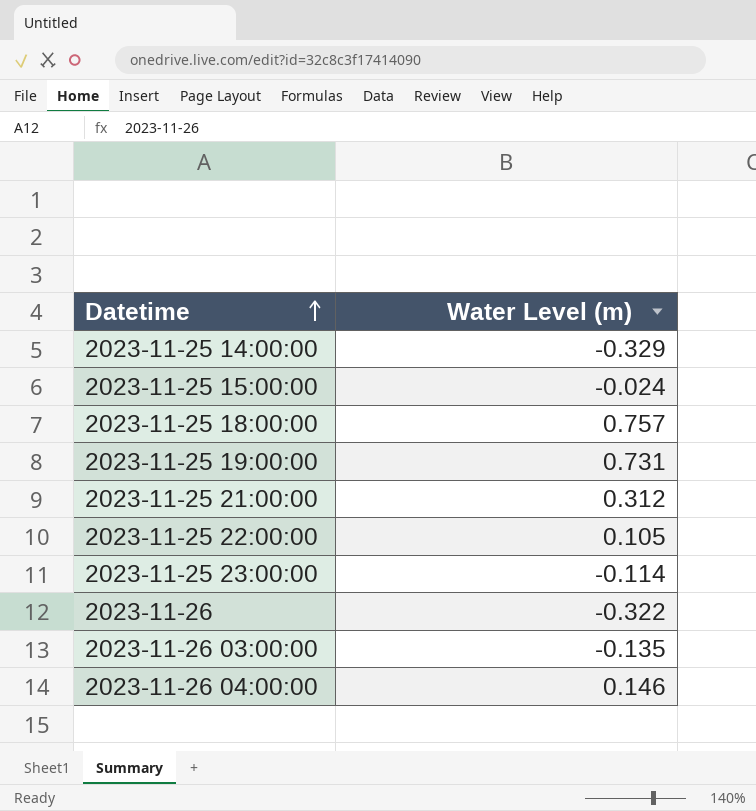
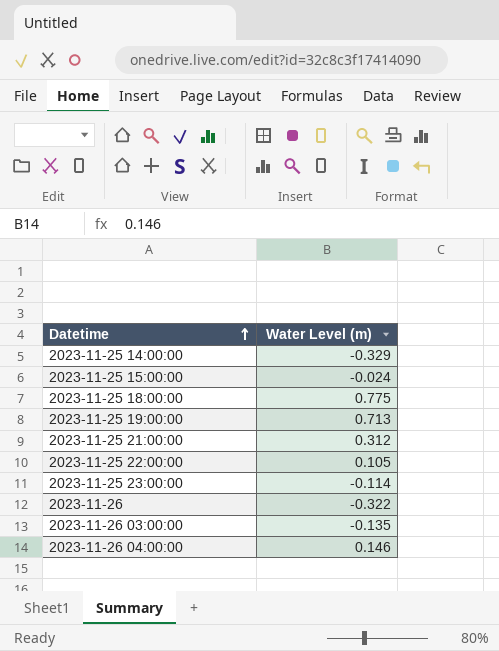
2023-11-25 18:00:00 | Water Level (m): 0.757 -> 0.775
2023-11-25 19:00:00 | Water Level (m): 0.731 -> 0.713

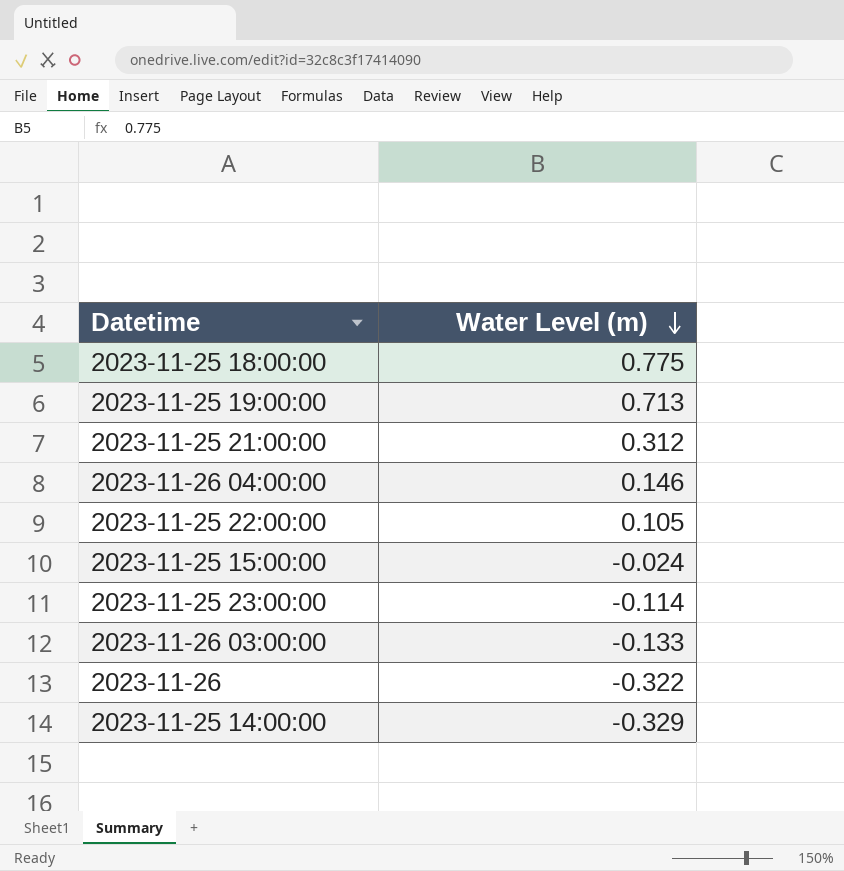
row order: Datetime ascending -> Water Level (m) descending
2023-11-26 03:00:00 | Water Level (m): -0.135 -> -0.133

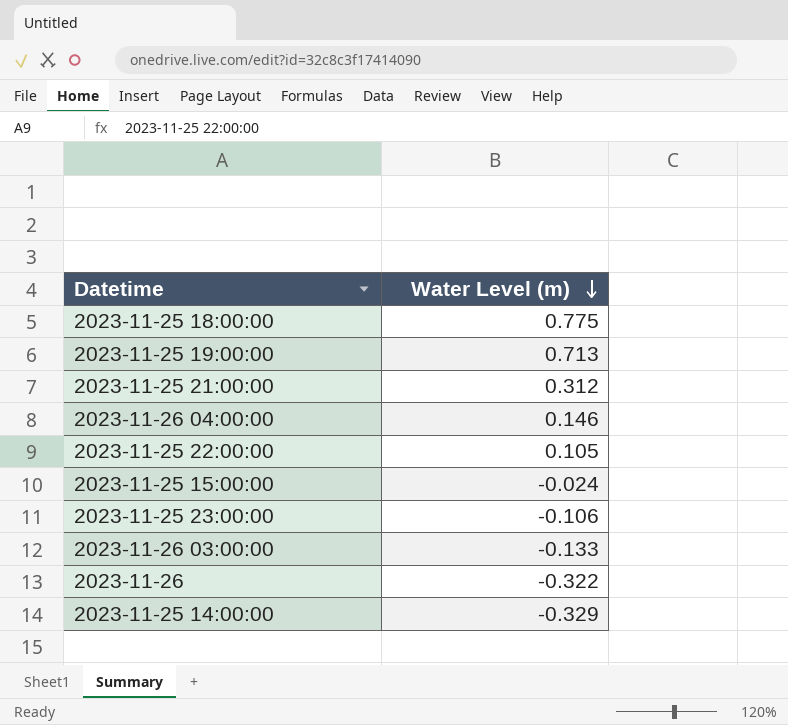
2023-11-25 23:00:00 | Water Level (m): -0.114 -> -0.106

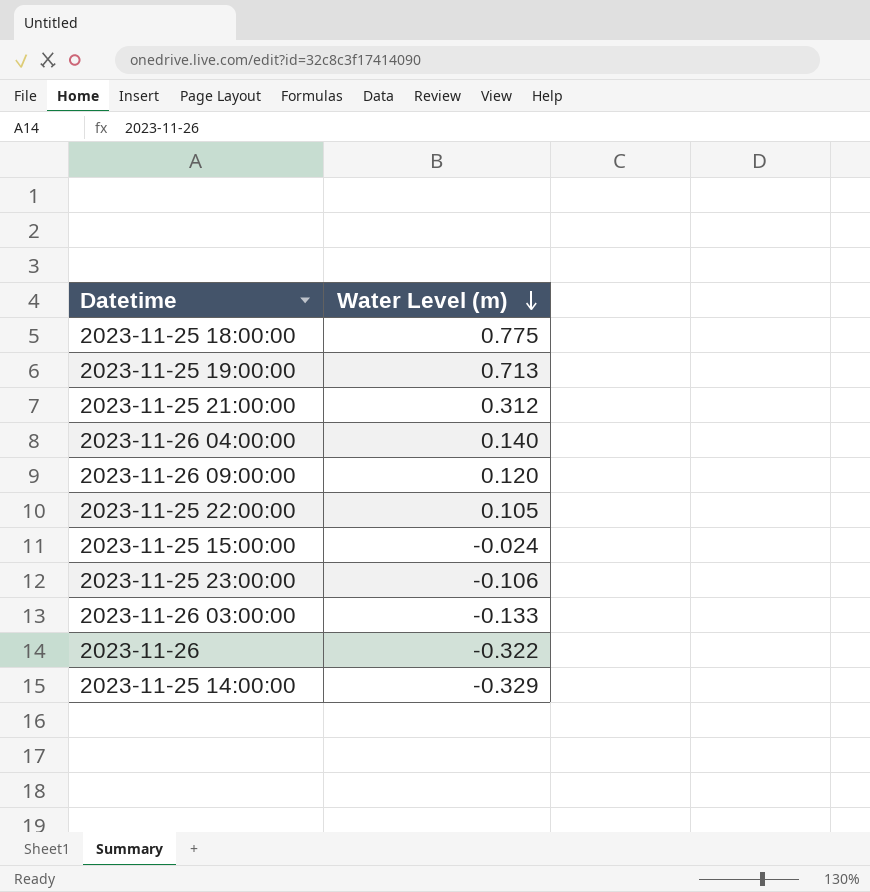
2023-11-26 04:00:00 | Water Level (m): 0.146 -> 0.140
row 2023-11-26 09:00:00: none -> 0.120

